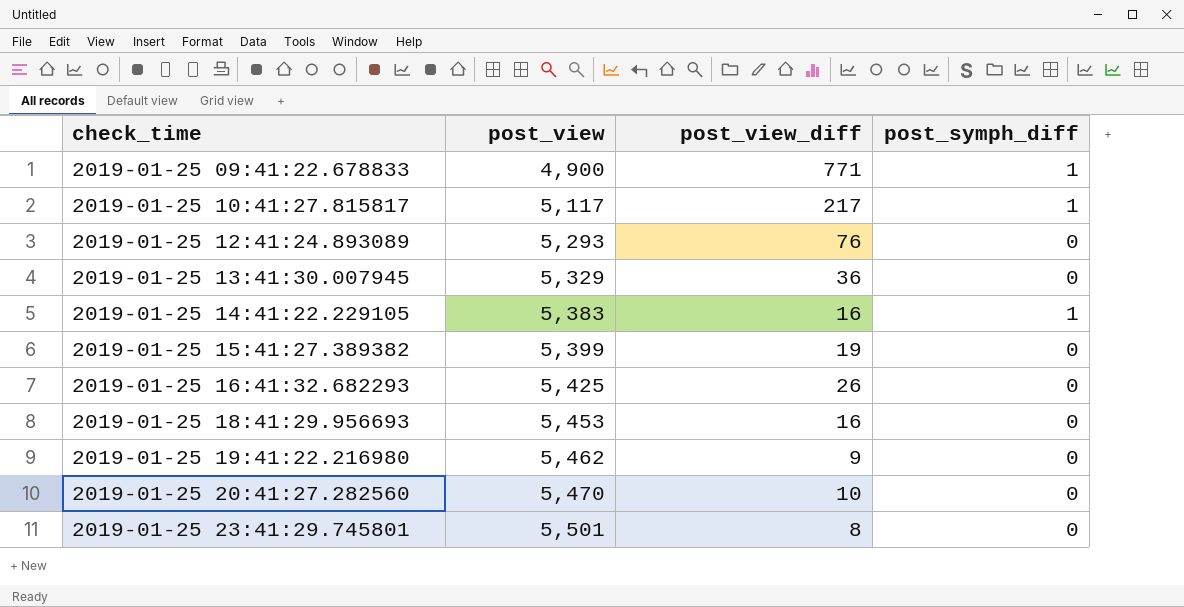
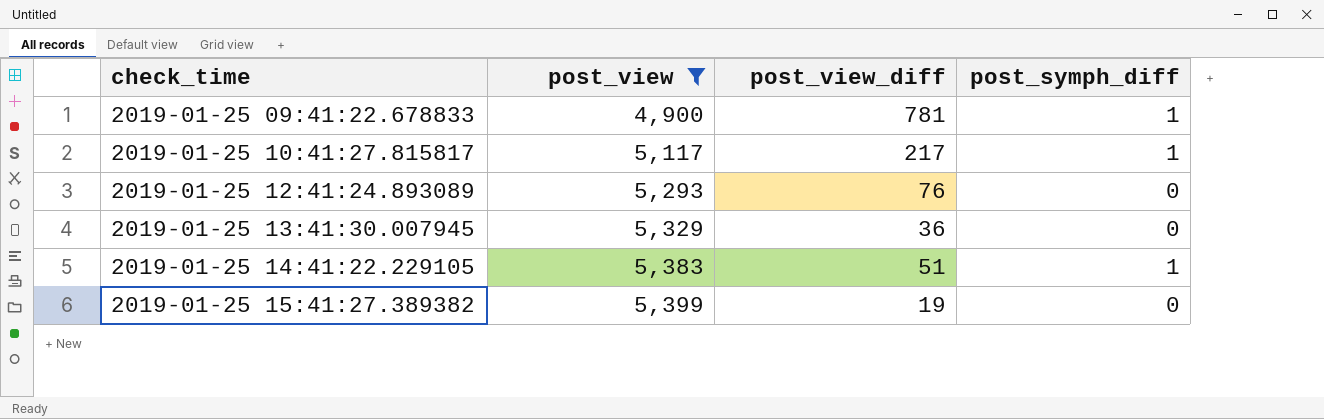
filter: none -> post_view <= 5,399
2019-01-25 09:41:22.678833 | post_view_diff: 771 -> 781
2019-01-25 14:41:22.229105 | post_view_diff: 16 -> 51

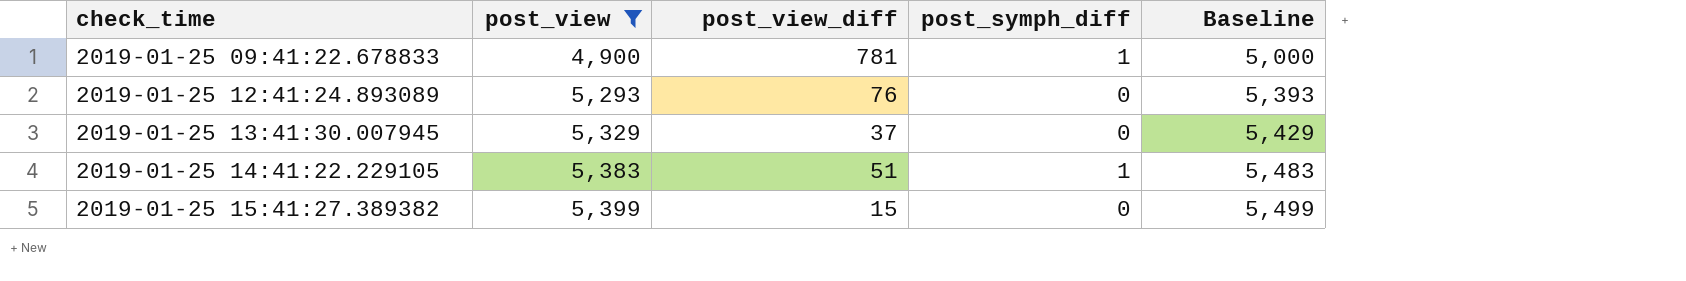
column Baseline | formula: none -> [post_view] + 100
row 2019-01-25 10:41:27.815817: 5,117 | 217 | 1 -> none
2019-01-25 13:41:30.007945 | post_view_diff: 36 -> 37
2019-01-25 15:41:27.389382 | post_view_diff: 19 -> 15

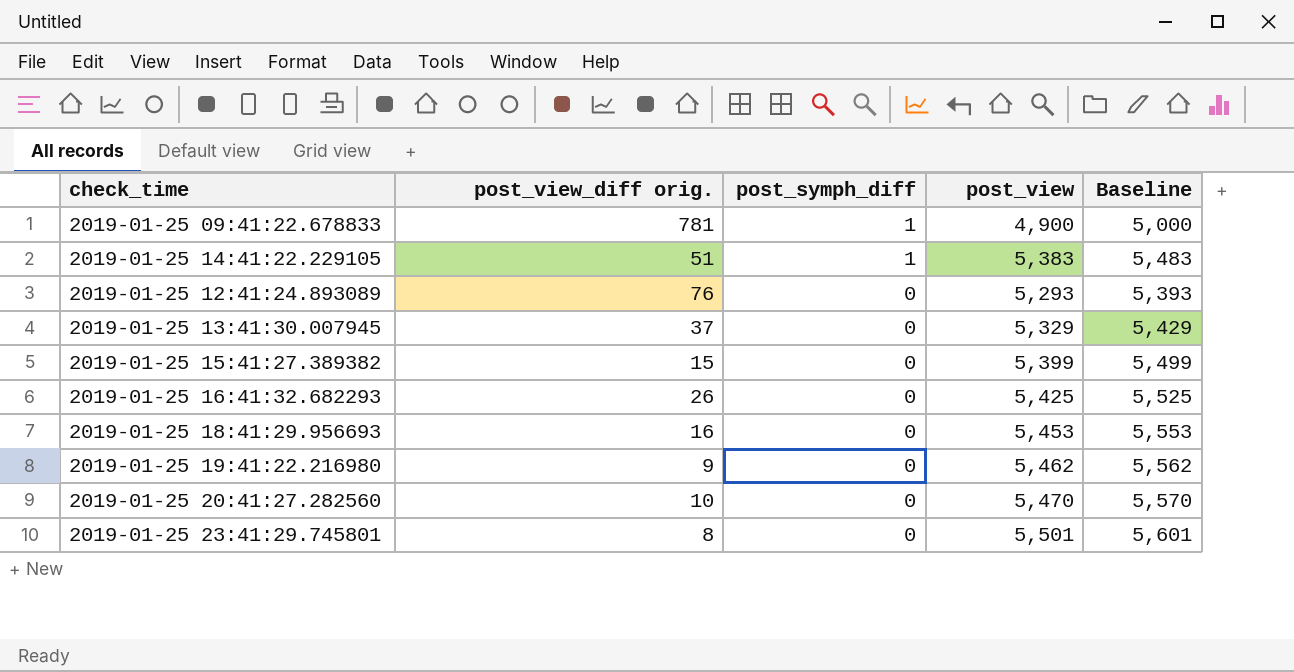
filter: post_view <= 5,399 -> none
row order: check_time ascending -> post_symph_diff descending
column name: post_view_diff -> post_view_diff orig.
column post_view | position: 2 -> 4

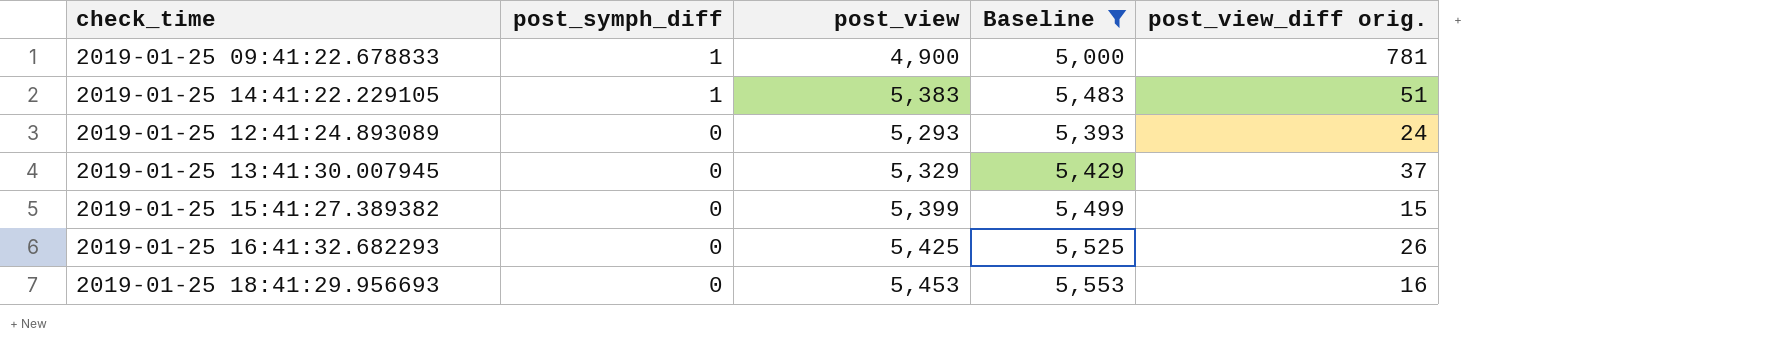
filter: none -> Baseline <= 5,553
column post_view_diff orig. | position: 2 -> 5
2019-01-25 12:41:24.893089 | post_view_diff orig.: 76 -> 24

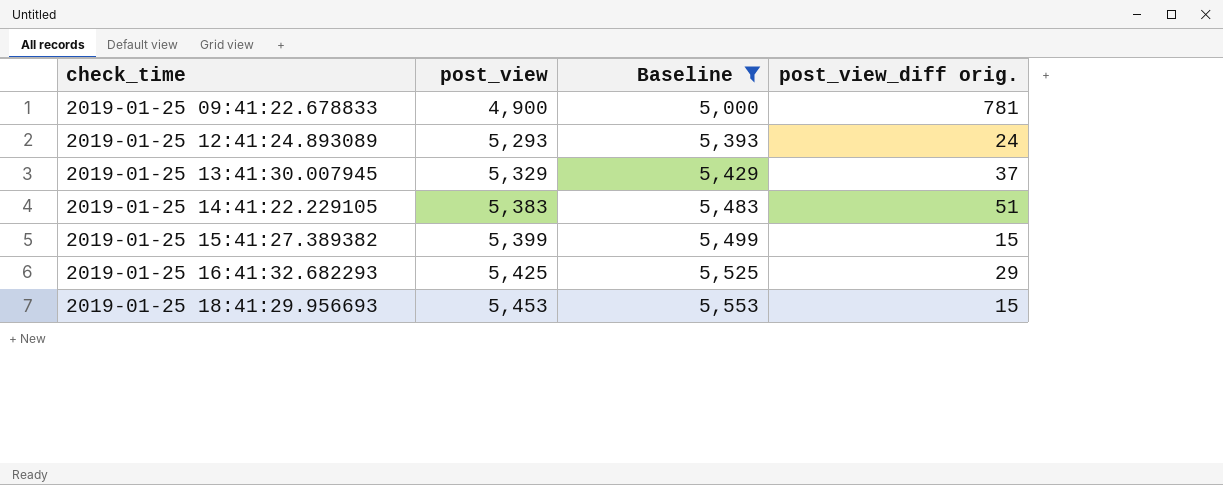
row order: post_symph_diff descending -> check_time ascending
column post_symph_diff | position: 2 -> none
2019-01-25 16:41:32.682293 | post_view_diff orig.: 26 -> 29
2019-01-25 18:41:29.956693 | post_view_diff orig.: 16 -> 15

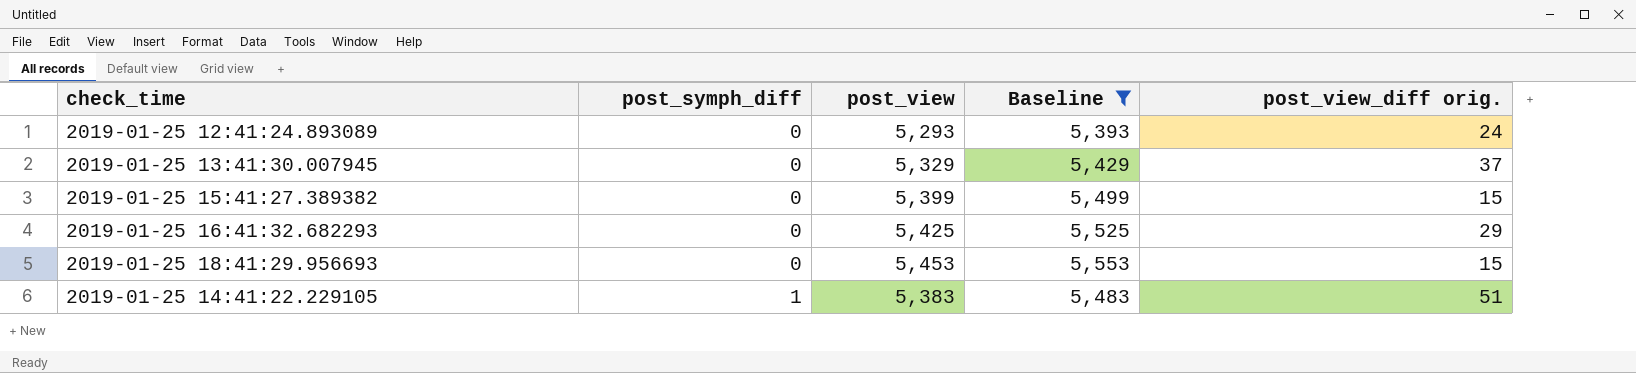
row order: check_time ascending -> post_symph_diff ascending
column post_symph_diff | position: none -> 2
row 2019-01-25 09:41:22.678833: 4,900 | 5,000 | 781 -> none

